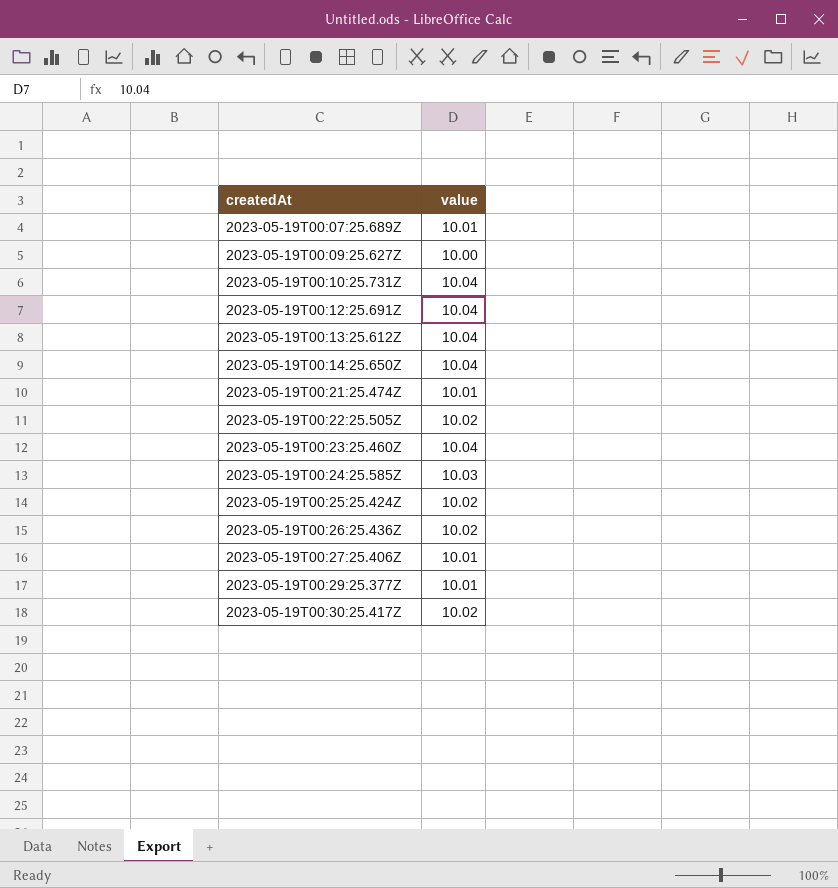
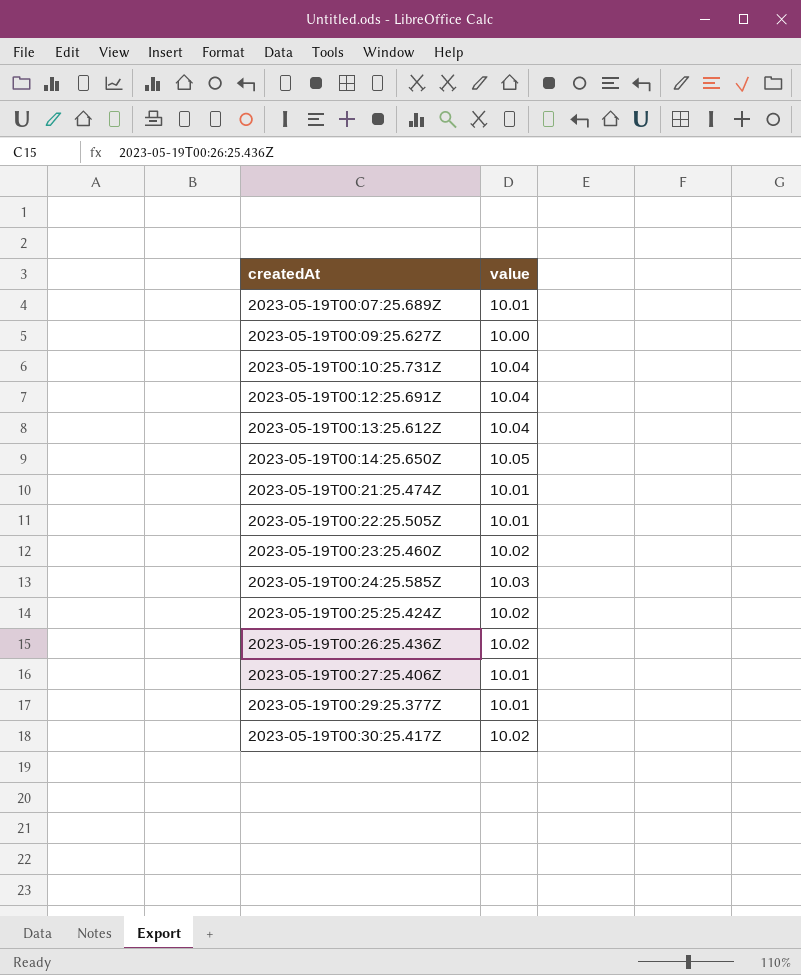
2023-05-19T00:14:25.650Z | value: 10.04 -> 10.05
2023-05-19T00:22:25.505Z | value: 10.02 -> 10.01
2023-05-19T00:23:25.460Z | value: 10.04 -> 10.02

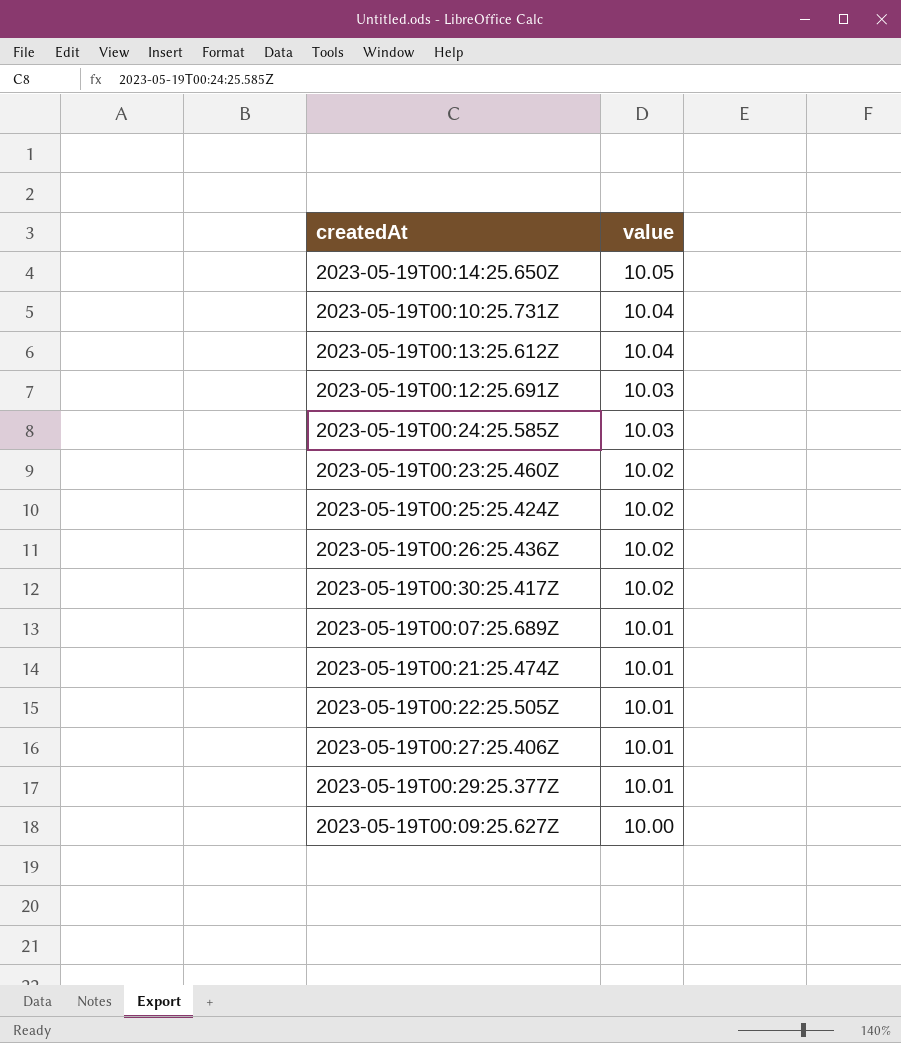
row order: createdAt ascending -> value descending
2023-05-19T00:12:25.691Z | value: 10.04 -> 10.03

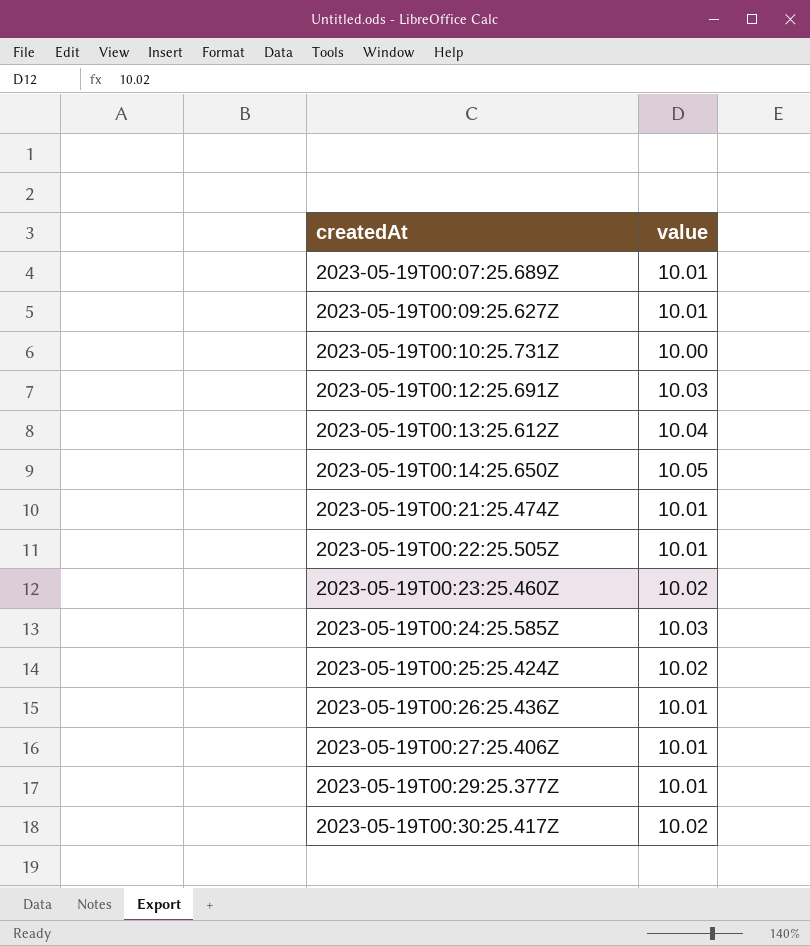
row order: value descending -> createdAt ascending
2023-05-19T00:09:25.627Z | value: 10.00 -> 10.01
2023-05-19T00:10:25.731Z | value: 10.04 -> 10.00
2023-05-19T00:26:25.436Z | value: 10.02 -> 10.01

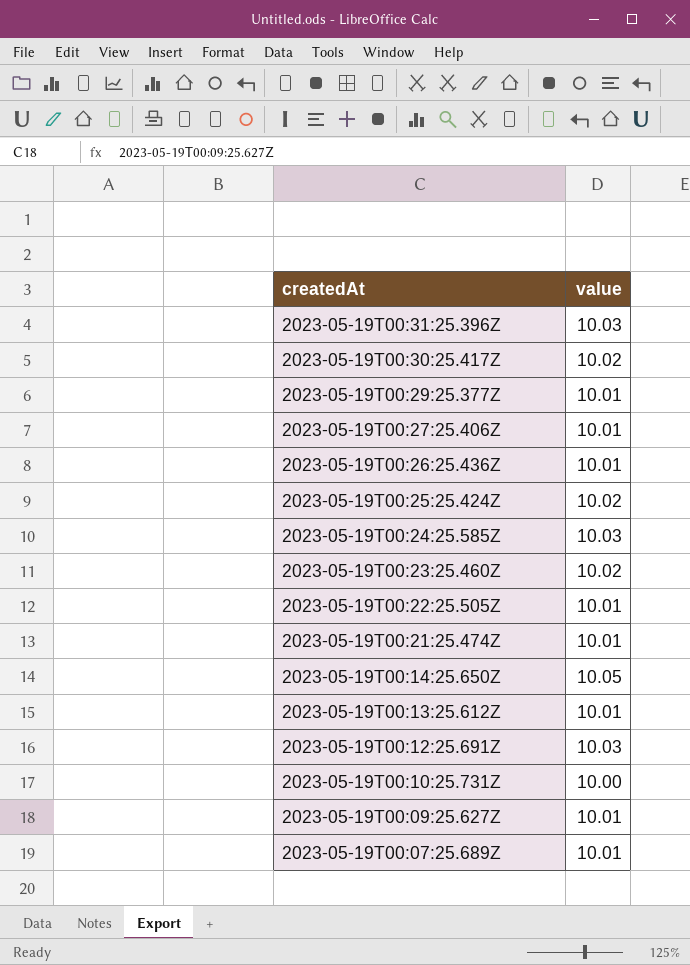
row order: createdAt ascending -> createdAt descending
row 2023-05-19T00:31:25.396Z: none -> 10.03
2023-05-19T00:13:25.612Z | value: 10.04 -> 10.01

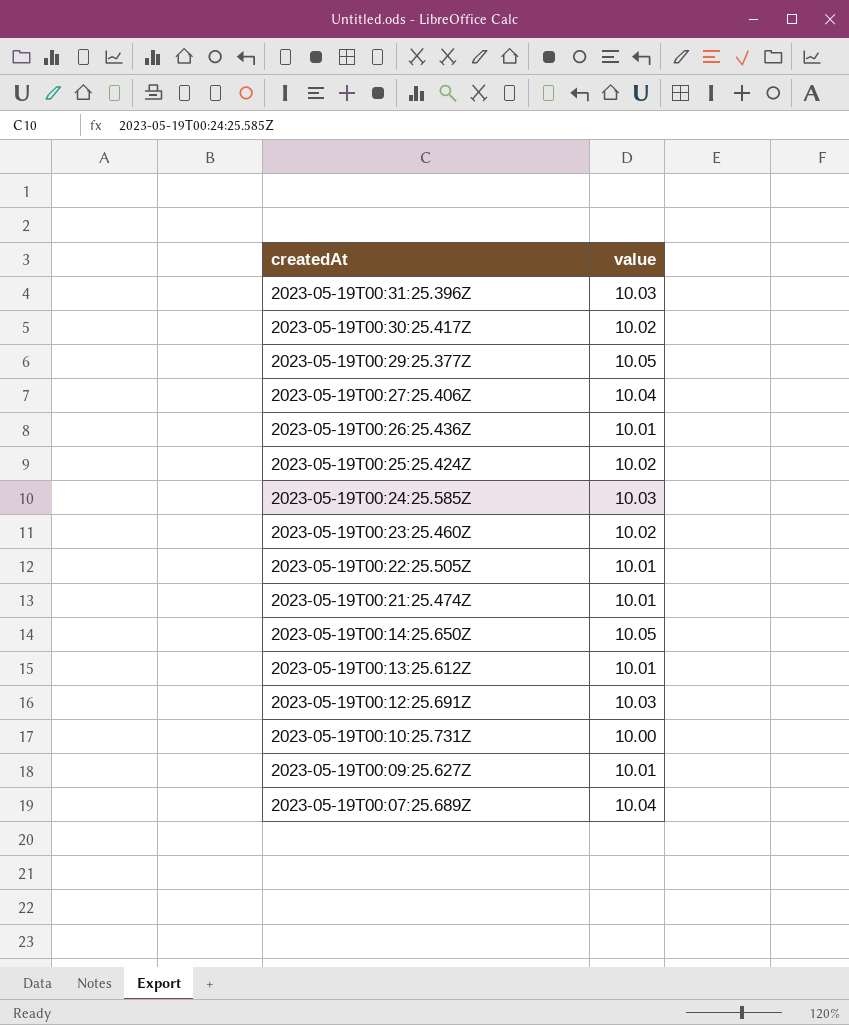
2023-05-19T00:29:25.377Z | value: 10.01 -> 10.05
2023-05-19T00:27:25.406Z | value: 10.01 -> 10.04
2023-05-19T00:07:25.689Z | value: 10.01 -> 10.04

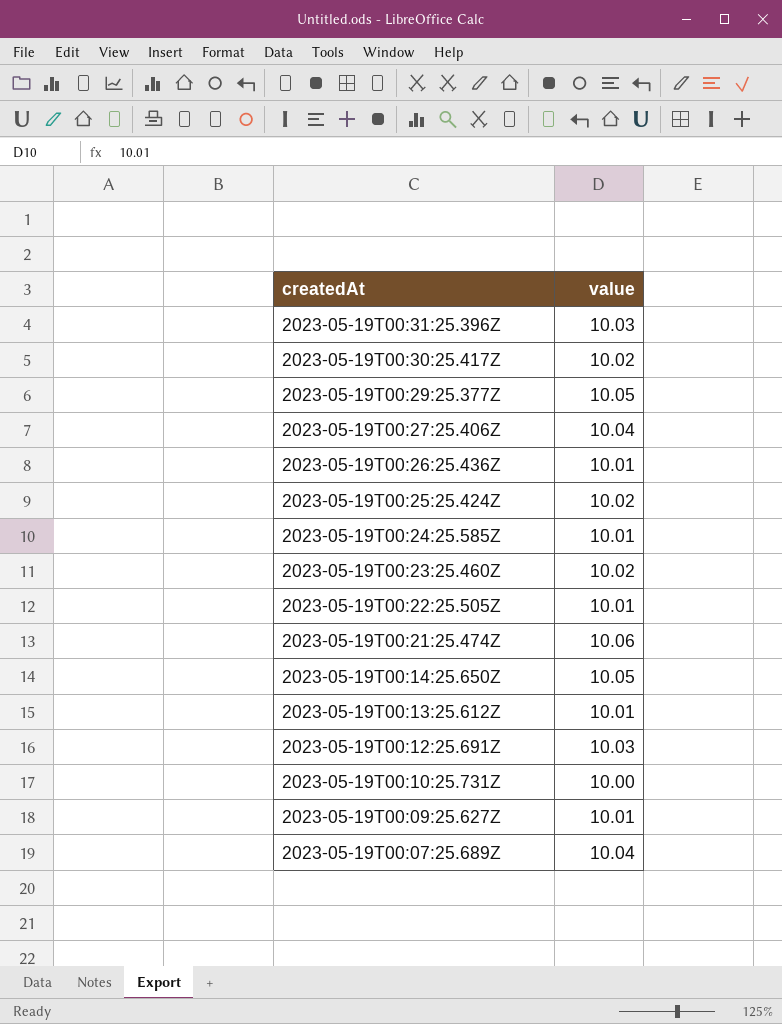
2023-05-19T00:24:25.585Z | value: 10.03 -> 10.01
2023-05-19T00:21:25.474Z | value: 10.01 -> 10.06

